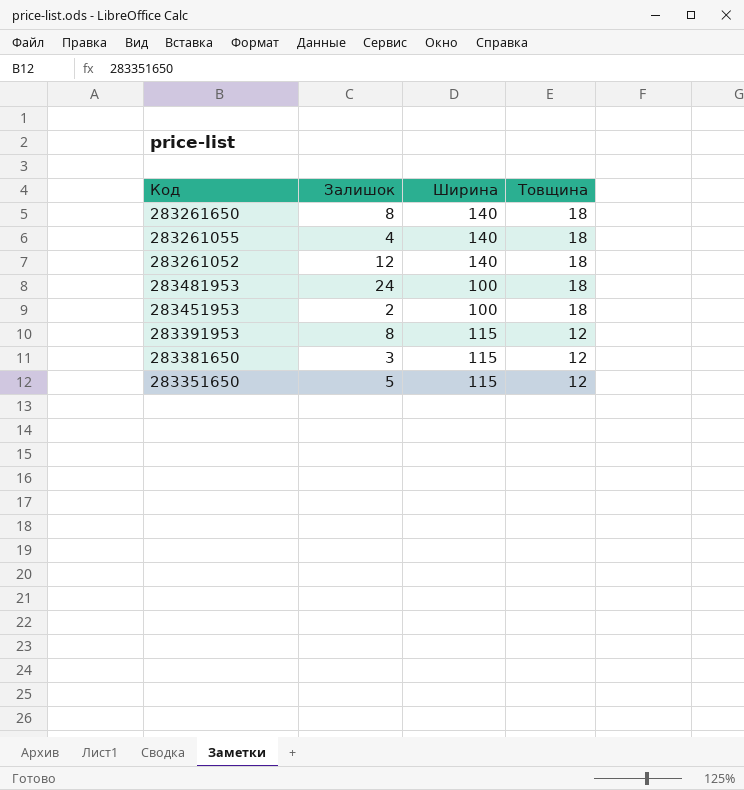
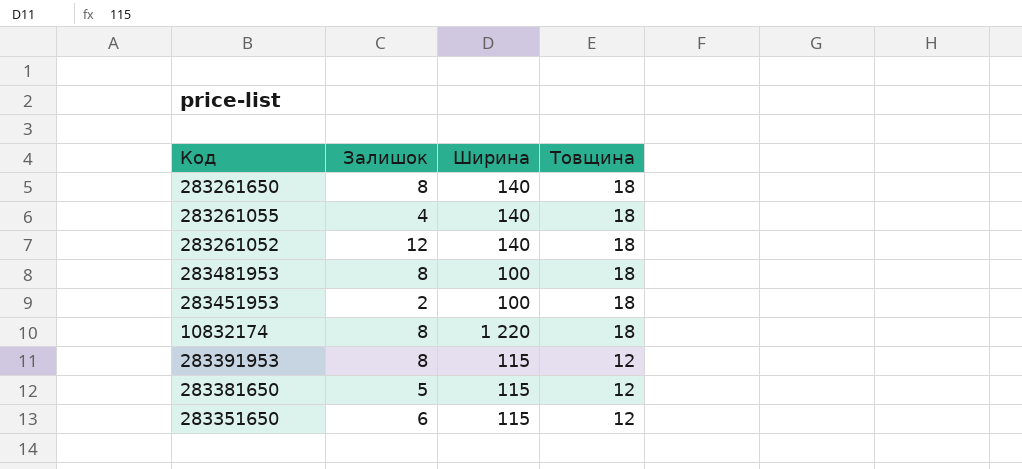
283481953 | Залишок: 24 -> 8
row 10832174: none -> 8 | 1 220 | 18
283381650 | Залишок: 3 -> 5
283351650 | Залишок: 5 -> 6

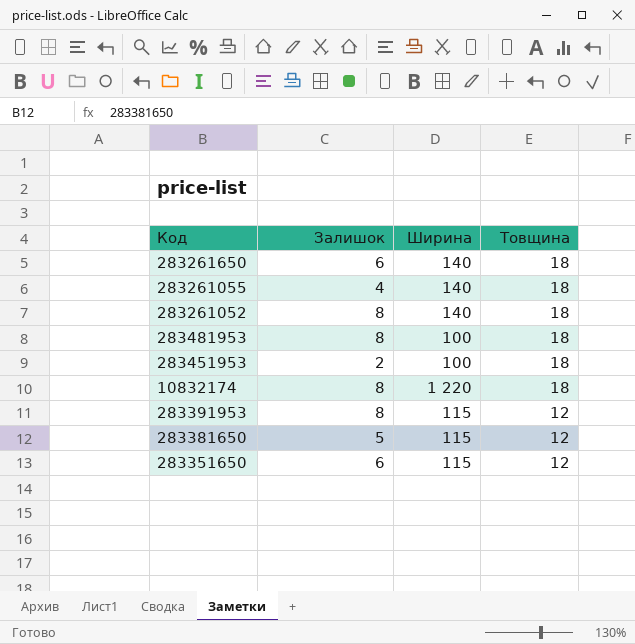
283261650 | Залишок: 8 -> 6
283261052 | Залишок: 12 -> 8

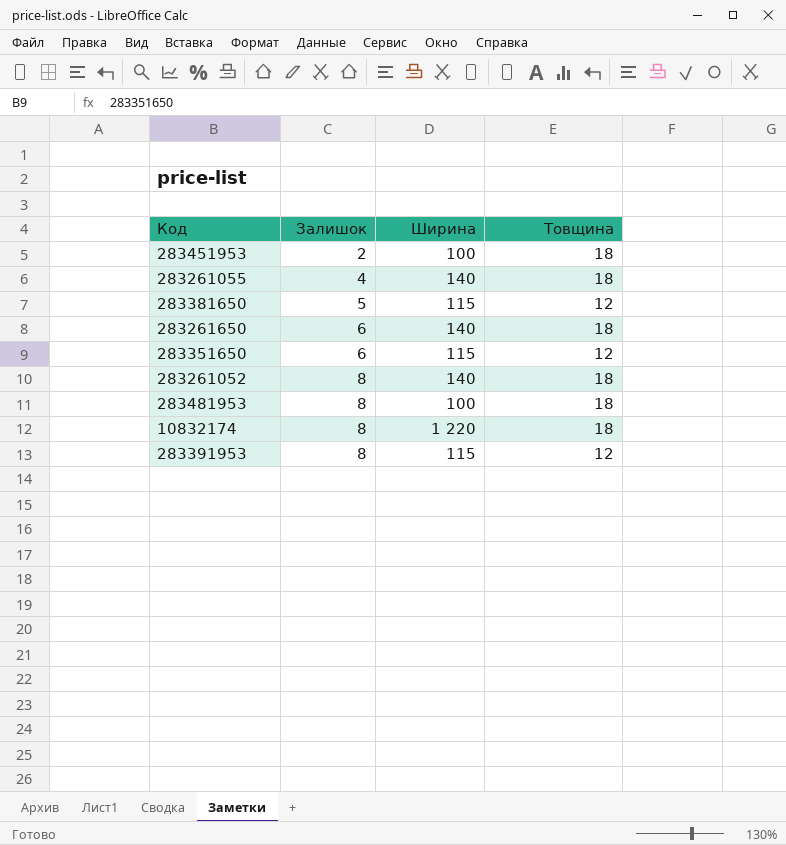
row order: Товщина descending -> Залишок ascending

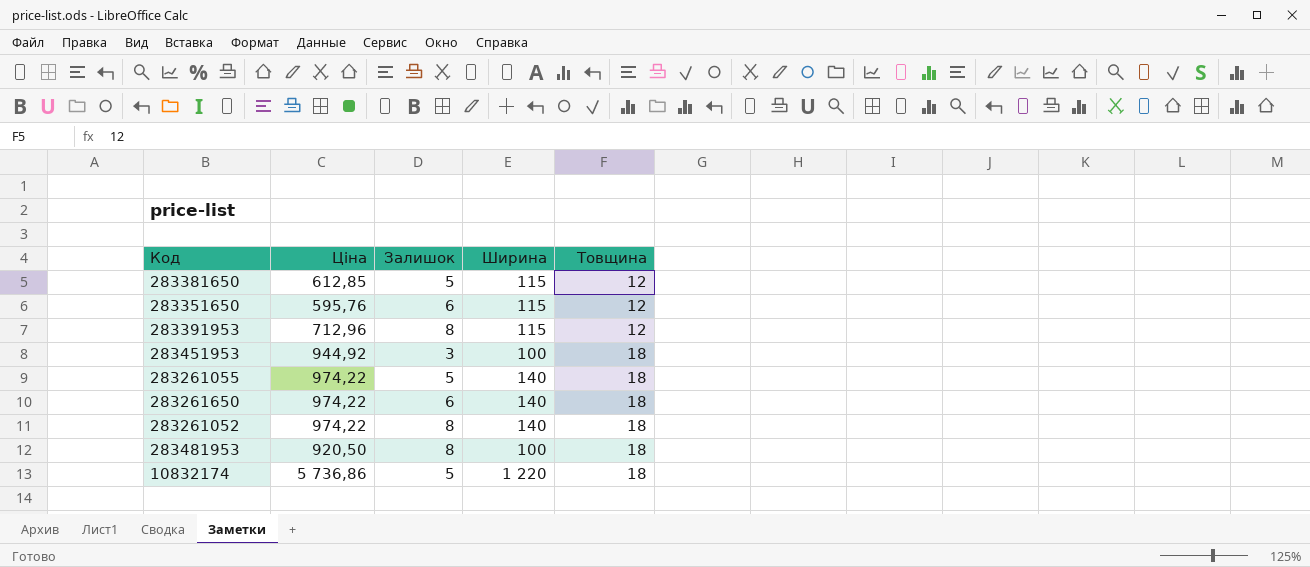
row order: Залишок ascending -> Товщина ascending
column Ціна | position: none -> 2
283451953 | Залишок: 2 -> 3
283261055 | Залишок: 4 -> 5
10832174 | Залишок: 8 -> 5

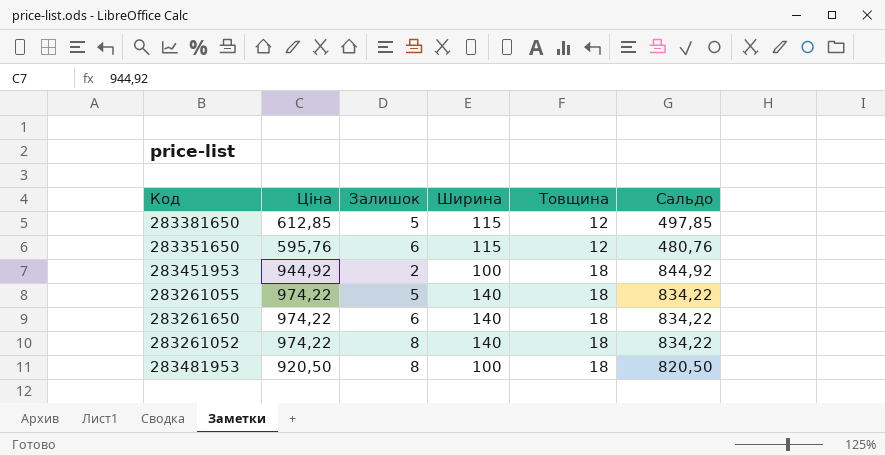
column Сальдо | formula: none -> [Ціна] - [Ширина]
row 283391953: 712,96 | 8 | 115 | 12 -> none
row 10832174: 5 736,86 | 5 | 1 220 | 18 -> none
283451953 | Залишок: 3 -> 2

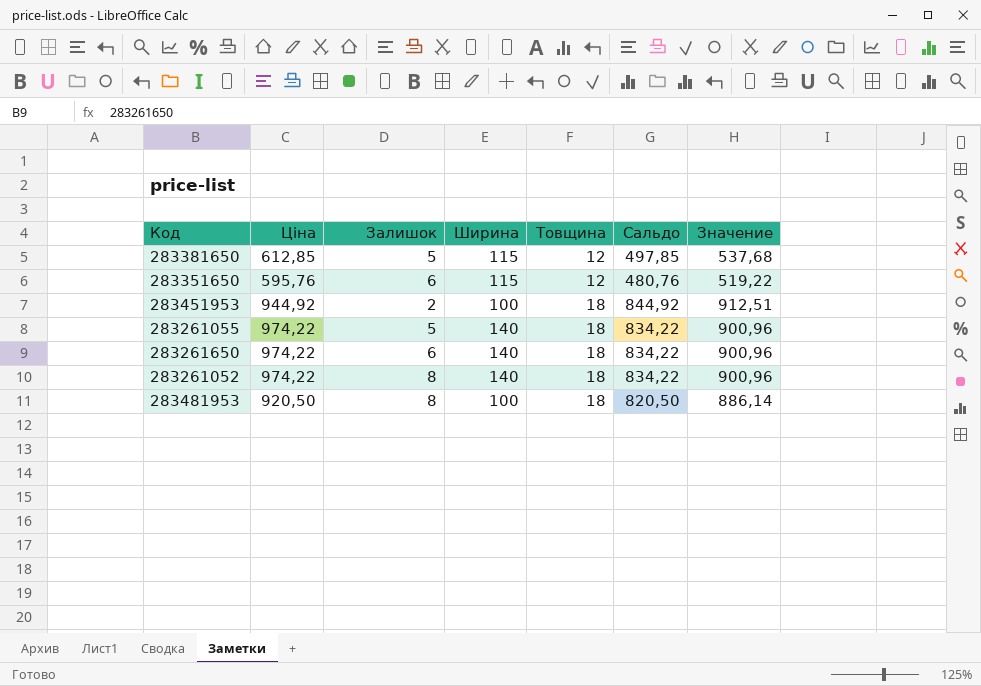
column Значение | formula: none -> [Сальдо] * 1,08

